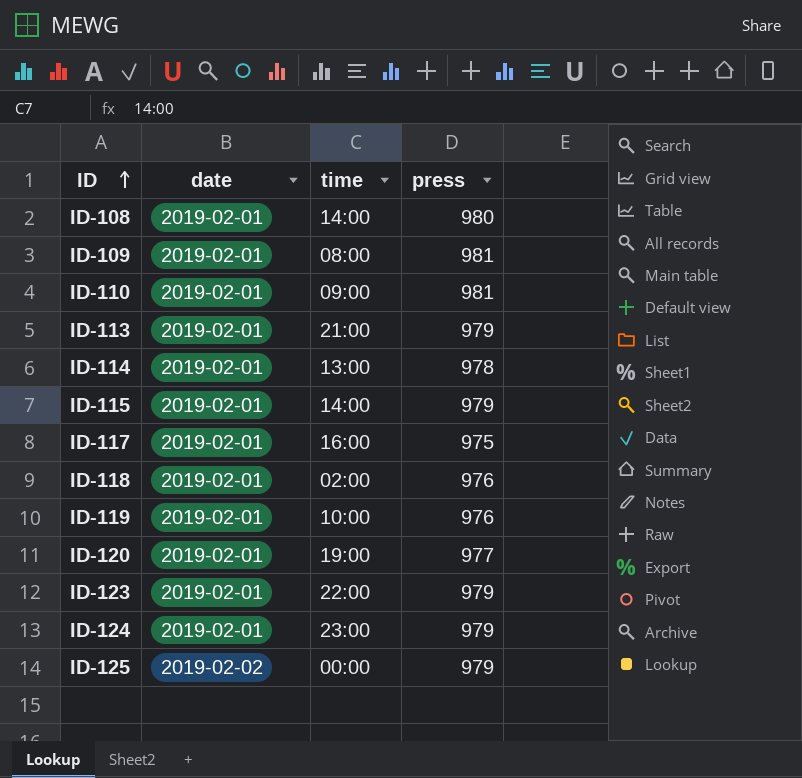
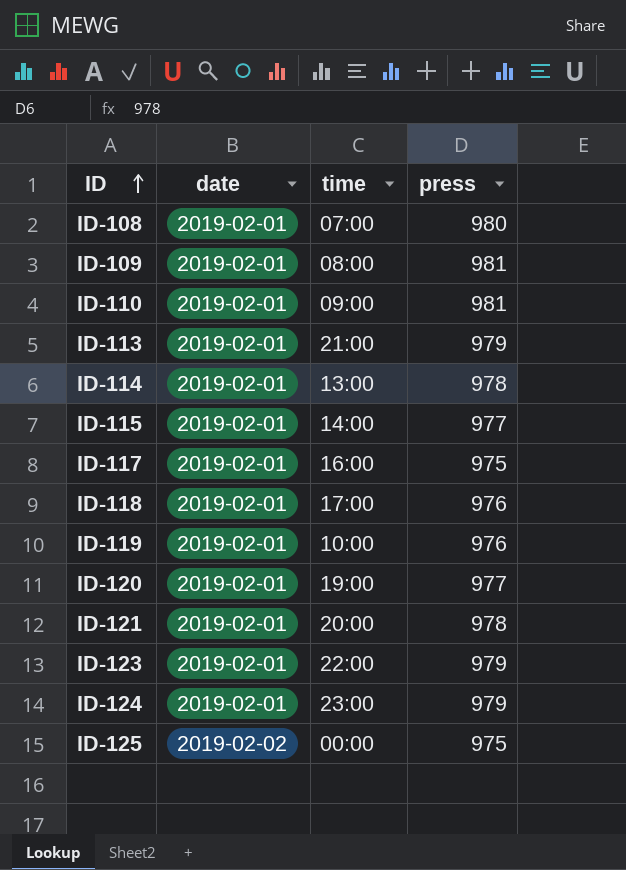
ID-108 | time: 14:00 -> 07:00
ID-115 | press: 979 -> 977
ID-118 | time: 02:00 -> 17:00
row ID-121: none -> 2019-02-01 | 20:00 | 978
ID-125 | press: 979 -> 975

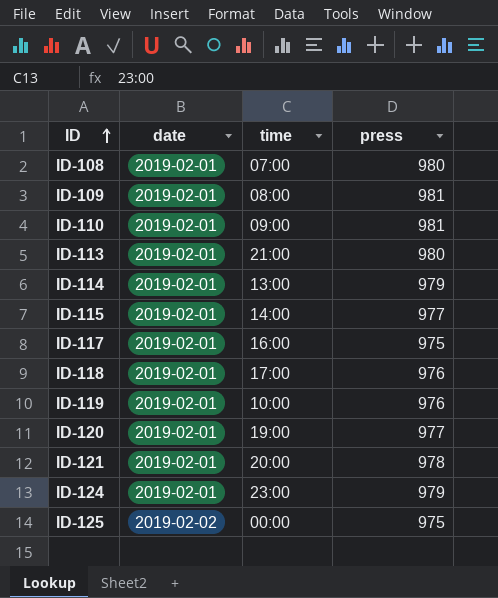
row ID-123: 2019-02-01 | 22:00 | 979 -> none
ID-113 | press: 979 -> 980
ID-114 | press: 978 -> 979

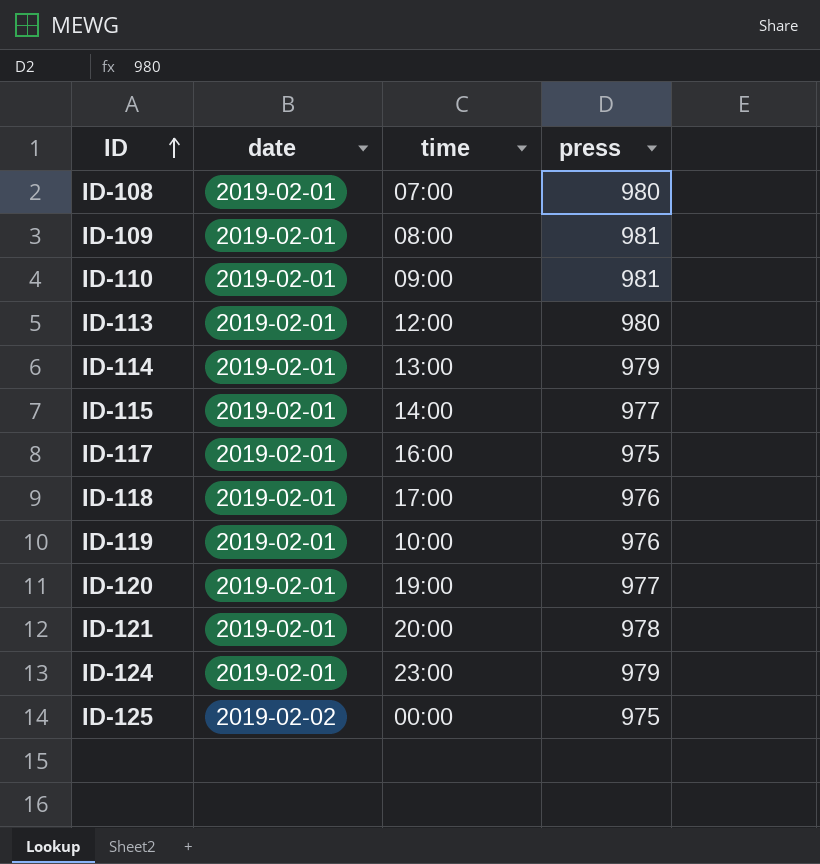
ID-113 | time: 21:00 -> 12:00

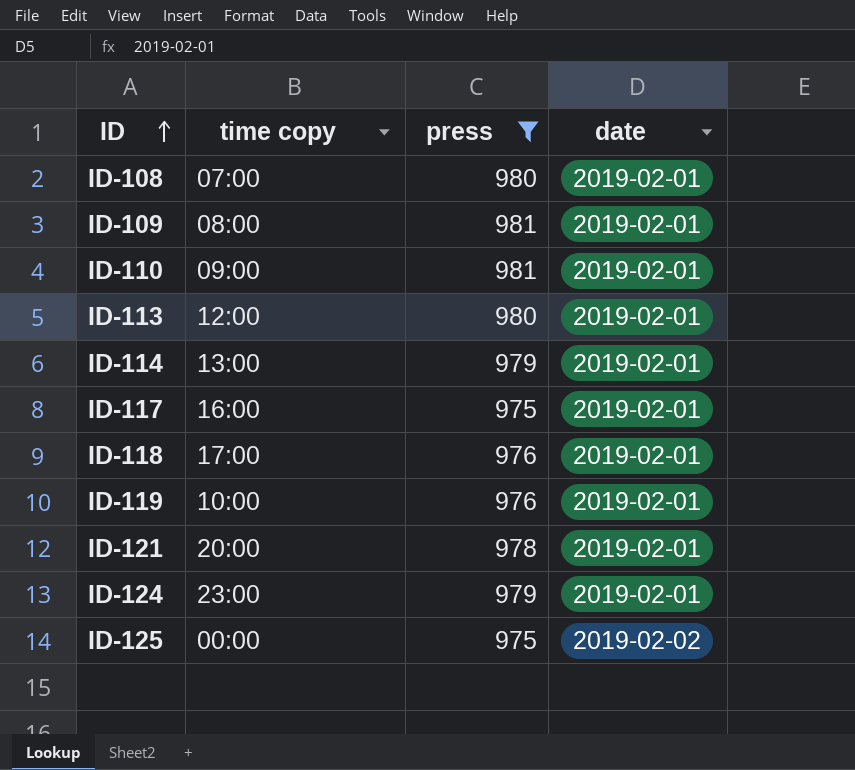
filter: none -> press != 977
column name: time -> time copy
column date | position: 2 -> 4

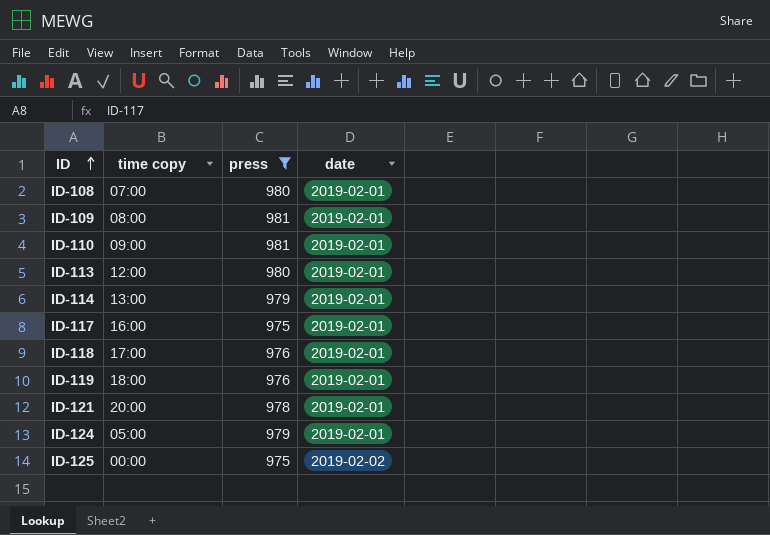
ID-119 | time copy: 10:00 -> 18:00
ID-124 | time copy: 23:00 -> 05:00

